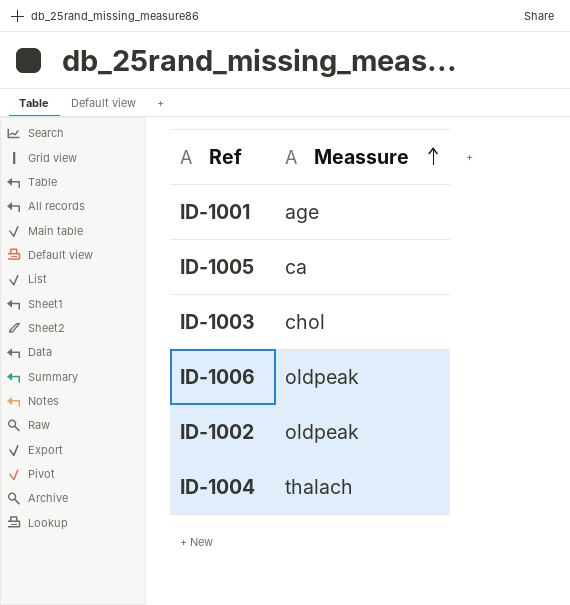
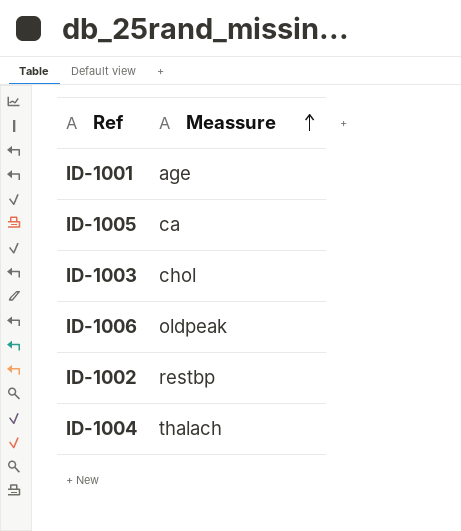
ID-1002 | Meassure: oldpeak -> restbp

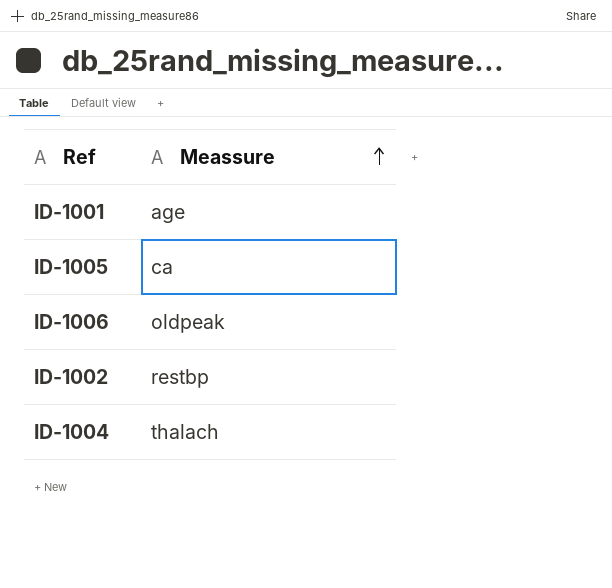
row ID-1003: chol -> none

